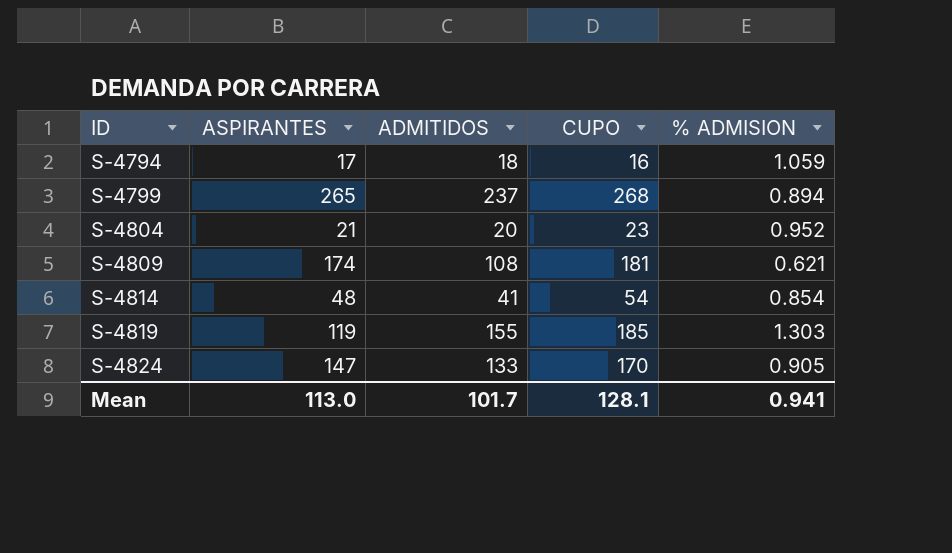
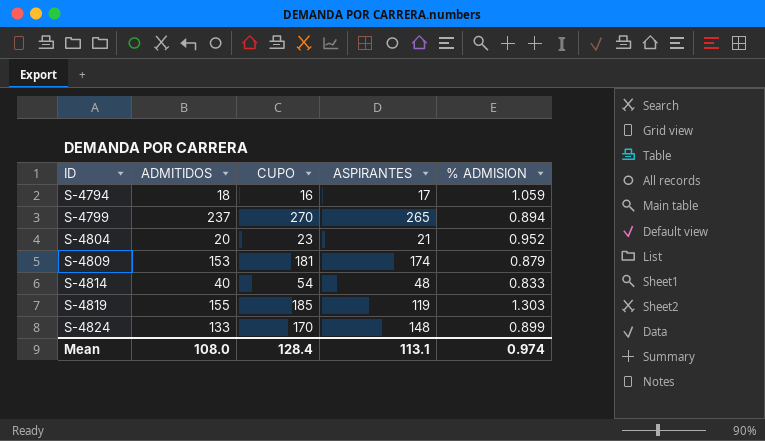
column ASPIRANTES | position: 2 -> 4
S-4799 | CUPO: 268 -> 270
S-4809 | ADMITIDOS: 108 -> 153
S-4809 | % ADMISION: 0.621 -> 0.879
S-4814 | ADMITIDOS: 41 -> 40
S-4814 | % ADMISION: 0.854 -> 0.833
S-4824 | ASPIRANTES: 147 -> 148
S-4824 | % ADMISION: 0.905 -> 0.899
Mean | ADMITIDOS: 101.7 -> 108.0
Mean | CUPO: 128.1 -> 128.4
Mean | ASPIRANTES: 113.0 -> 113.1
Mean | % ADMISION: 0.941 -> 0.974

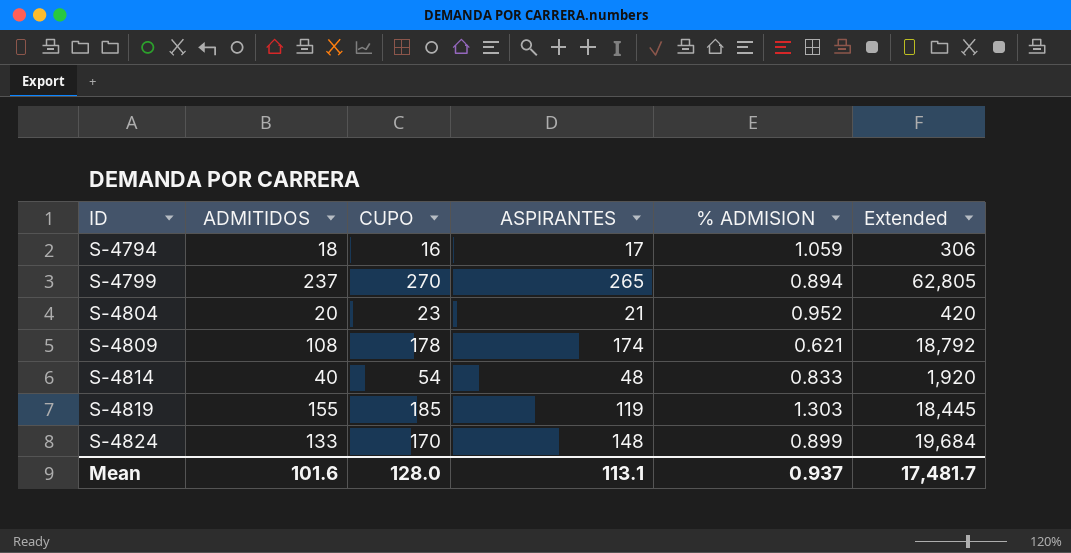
column Extended | formula: none -> [ADMITIDOS] * [ASPIRANTES]
S-4809 | ADMITIDOS: 153 -> 108
S-4809 | CUPO: 181 -> 178
S-4809 | % ADMISION: 0.879 -> 0.621
Mean | ADMITIDOS: 108.0 -> 101.6
Mean | CUPO: 128.4 -> 128.0
Mean | % ADMISION: 0.974 -> 0.937

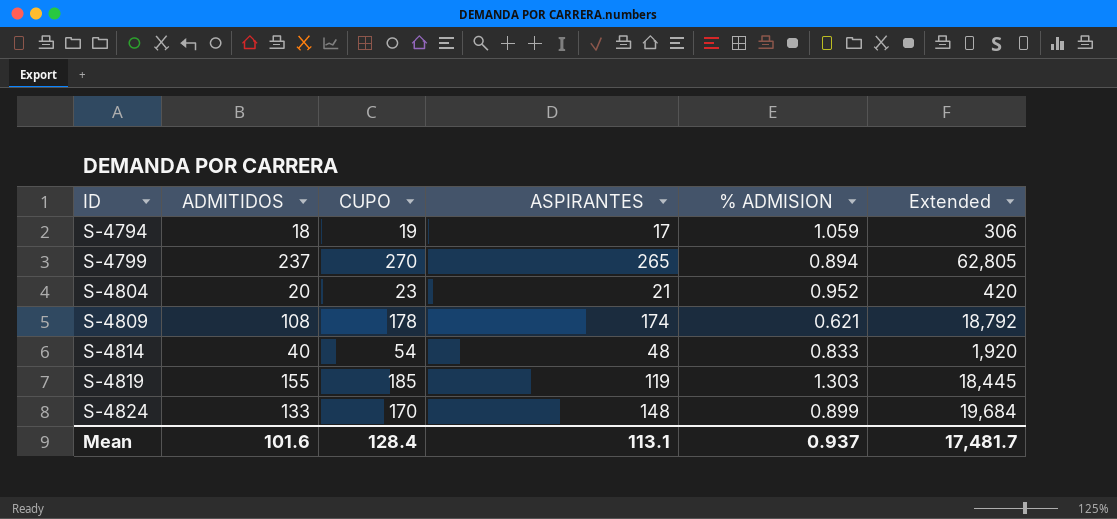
S-4794 | CUPO: 16 -> 19
Mean | CUPO: 128.0 -> 128.4

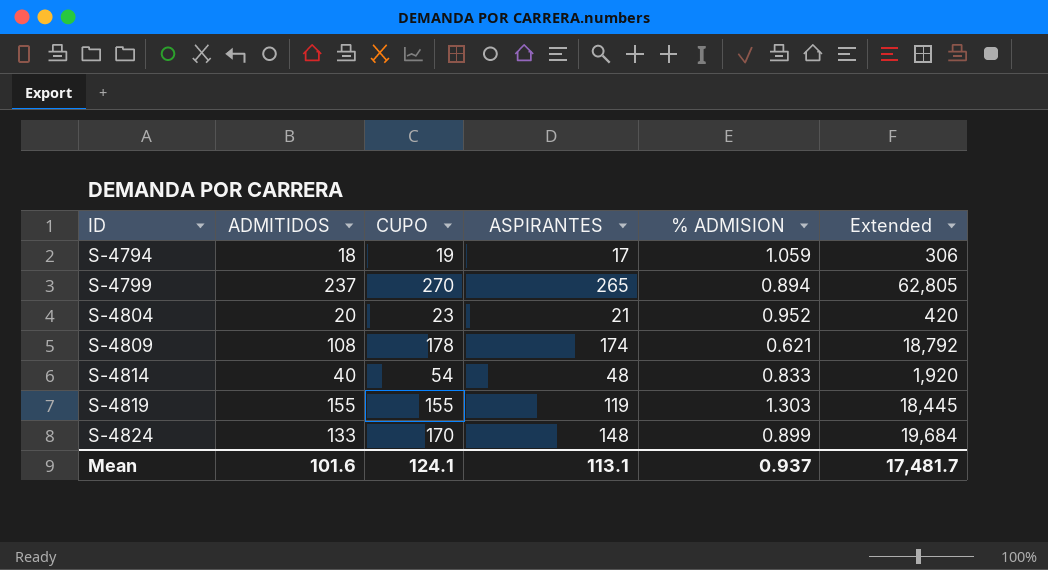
S-4819 | CUPO: 185 -> 155
Mean | CUPO: 128.4 -> 124.1

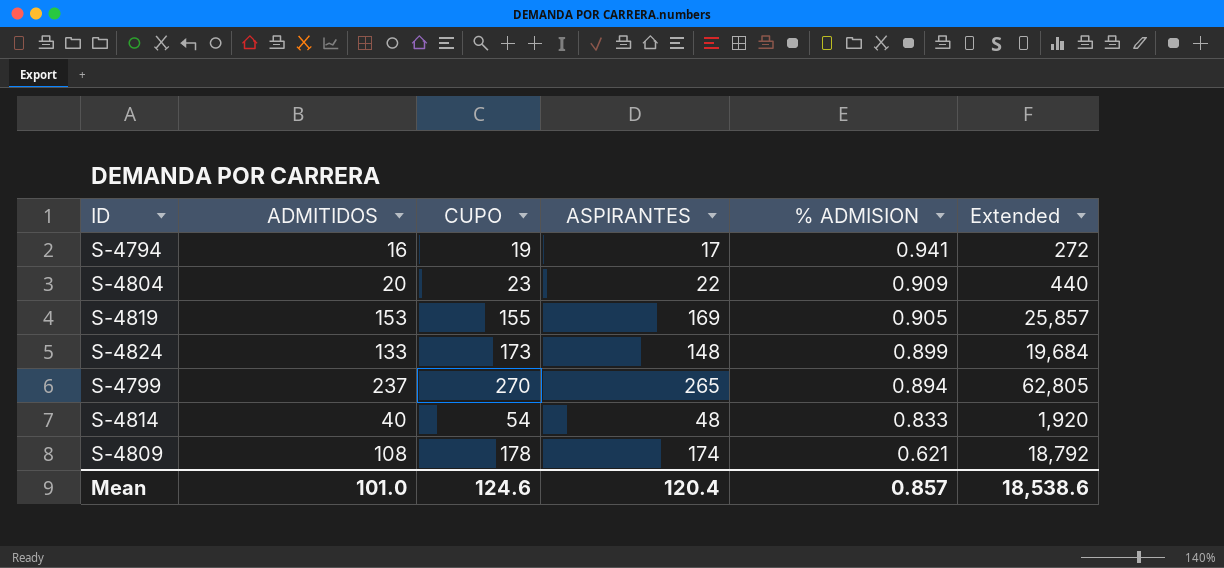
row order: ID ascending -> % ADMISION descending
S-4794 | ADMITIDOS: 18 -> 16
S-4794 | % ADMISION: 1.059 -> 0.941
S-4794 | Extended: 306 -> 272
S-4804 | ASPIRANTES: 21 -> 22
S-4804 | % ADMISION: 0.952 -> 0.909
S-4804 | Extended: 420 -> 440
S-4819 | ADMITIDOS: 155 -> 153
S-4819 | ASPIRANTES: 119 -> 169
S-4819 | % ADMISION: 1.303 -> 0.905
S-4819 | Extended: 18,445 -> 25,857
S-4824 | CUPO: 170 -> 173
Mean | ADMITIDOS: 101.6 -> 101.0
Mean | CUPO: 124.1 -> 124.6
Mean | ASPIRANTES: 113.1 -> 120.4
Mean | % ADMISION: 0.937 -> 0.857
Mean | Extended: 17,481.7 -> 18,538.6

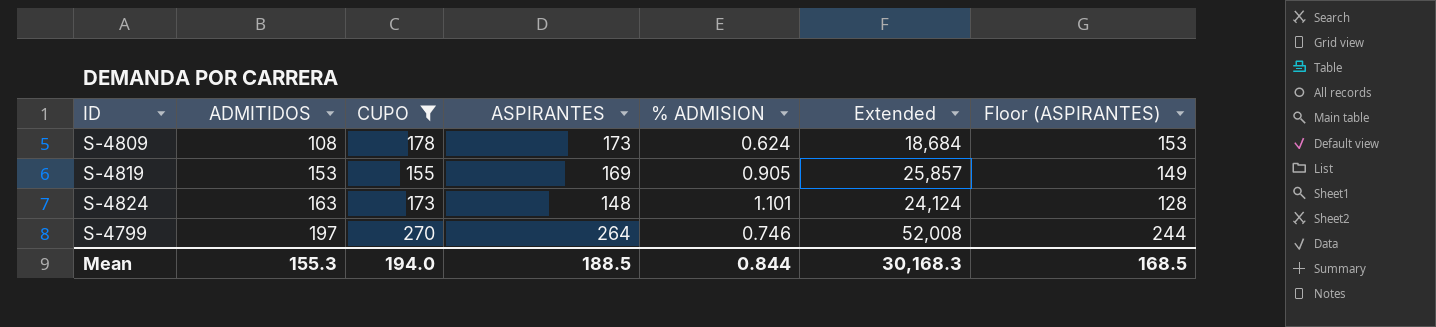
filter: none -> CUPO >= 155
row order: % ADMISION descending -> ADMITIDOS ascending
column Floor (ASPIRANTES) | formula: none -> [ASPIRANTES] - 20
S-4809 | ASPIRANTES: 174 -> 173
S-4809 | % ADMISION: 0.621 -> 0.624
S-4809 | Extended: 18,792 -> 18,684
S-4824 | ADMITIDOS: 133 -> 163
S-4824 | % ADMISION: 0.899 -> 1.101
S-4824 | Extended: 19,684 -> 24,124
S-4799 | ADMITIDOS: 237 -> 197
S-4799 | ASPIRANTES: 265 -> 264
S-4799 | % ADMISION: 0.894 -> 0.746
S-4799 | Extended: 62,805 -> 52,008
Mean | ADMITIDOS: 101.0 -> 155.3
Mean | CUPO: 124.6 -> 194.0
Mean | ASPIRANTES: 120.4 -> 188.5
Mean | % ADMISION: 0.857 -> 0.844
Mean | Extended: 18,538.6 -> 30,168.3

